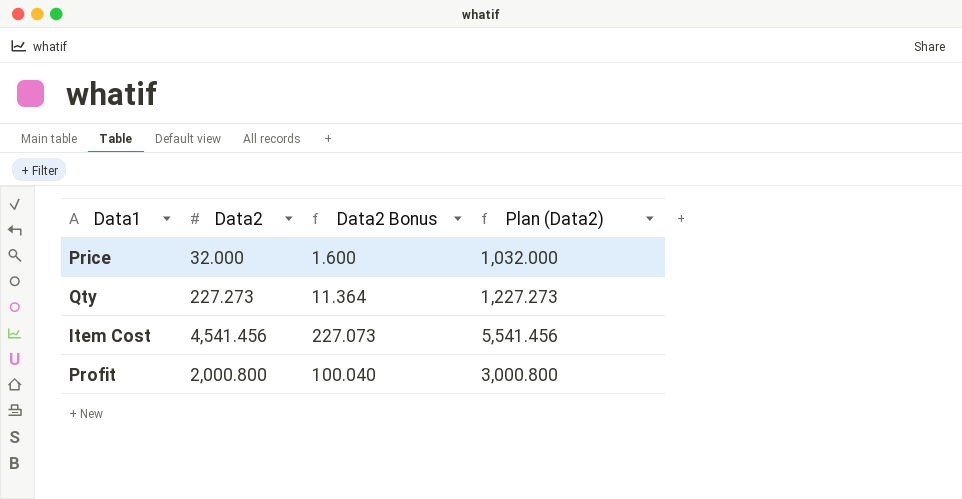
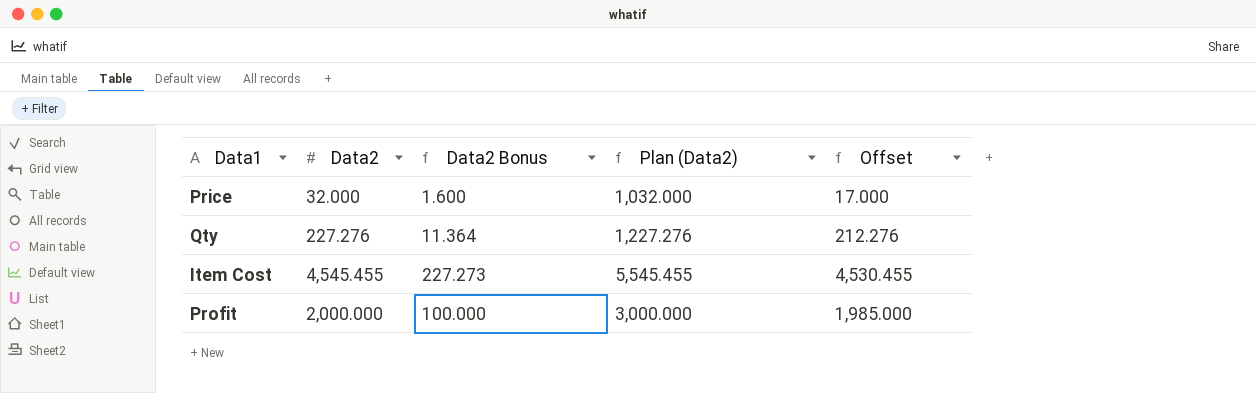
column Offset | formula: none -> [Data2] - 15
Qty | Data2: 227.273 -> 227.276
Qty | Plan (Data2): 1,227.273 -> 1,227.276
Item Cost | Data2: 4,541.456 -> 4,545.455
Item Cost | Data2 Bonus: 227.073 -> 227.273
Item Cost | Plan (Data2): 5,541.456 -> 5,545.455
Profit | Data2: 2,000.800 -> 2,000.000
Profit | Data2 Bonus: 100.040 -> 100.000
Profit | Plan (Data2): 3,000.800 -> 3,000.000

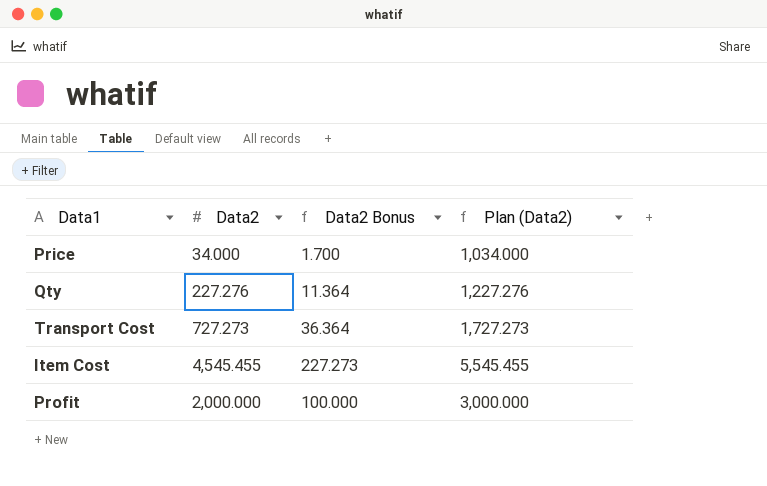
column Offset | formula: [Data2] - 15 -> none
Price | Data2: 32.000 -> 34.000
Price | Data2 Bonus: 1.600 -> 1.700
Price | Plan (Data2): 1,032.000 -> 1,034.000
row Transport Cost: none -> 727.273 | 36.364 | 1,727.273

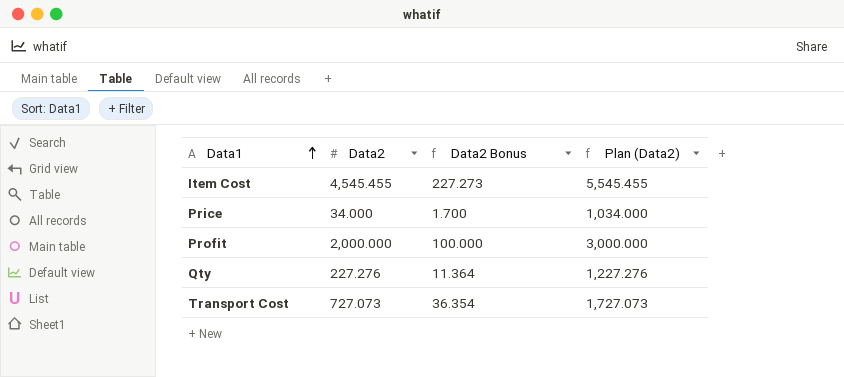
row order: none -> Data1 ascending
Transport Cost | Data2: 727.273 -> 727.073
Transport Cost | Data2 Bonus: 36.364 -> 36.354
Transport Cost | Plan (Data2): 1,727.273 -> 1,727.073

